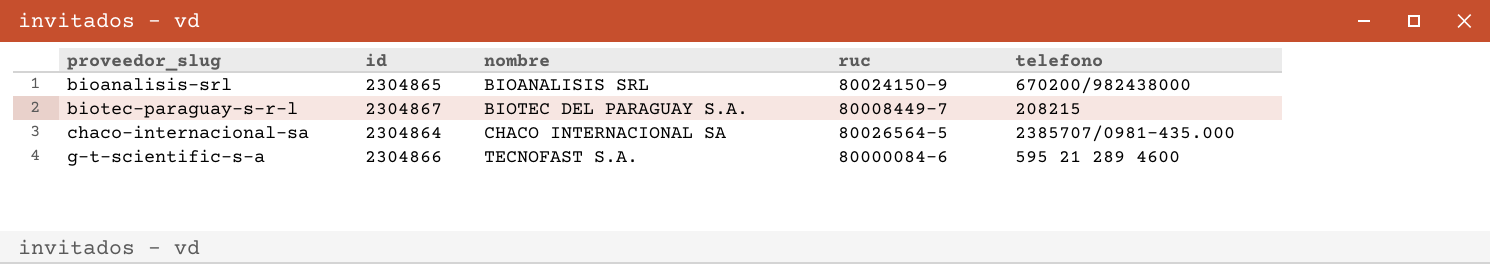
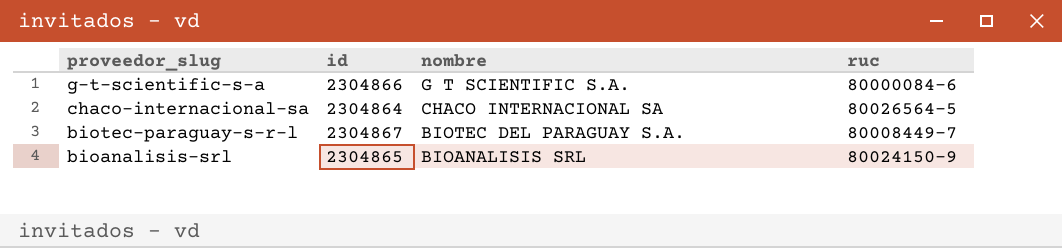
row order: proveedor_slug ascending -> proveedor_slug descending
column telefono | position: 5 -> none
g-t-scientific-s-a | nombre: TECNOFAST S.A. -> G T SCIENTIFIC S.A.

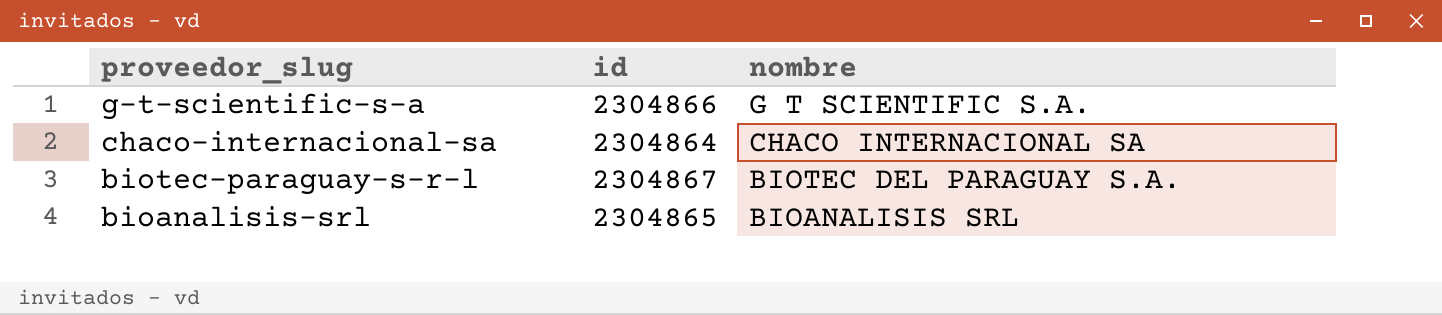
column ruc | position: 4 -> none

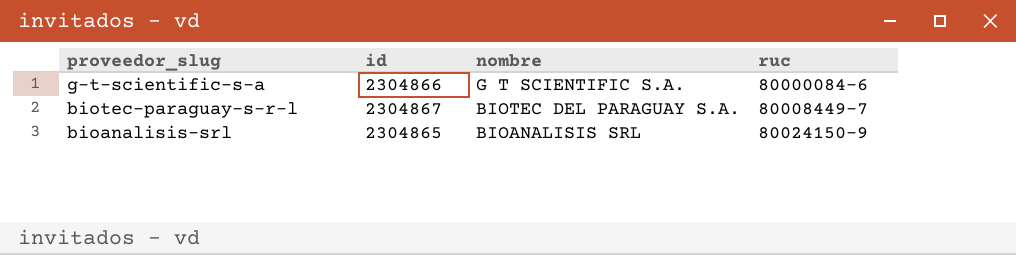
column ruc | position: none -> 4
row chaco-internacional-sa: 2304864 | CHACO INTERNACIONAL SA -> none

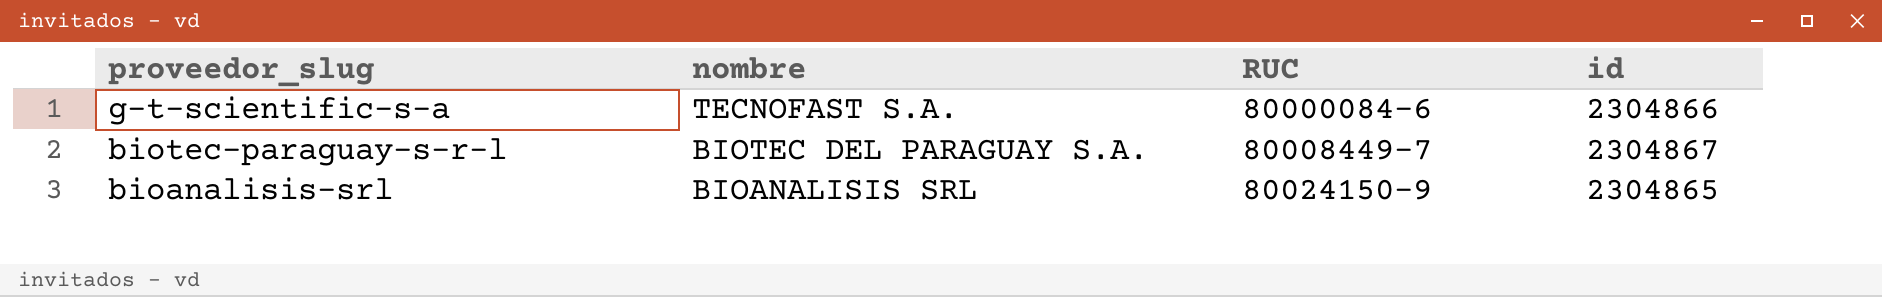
column name: ruc -> RUC
column id | position: 2 -> 4
g-t-scientific-s-a | nombre: G T SCIENTIFIC S.A. -> TECNOFAST S.A.

